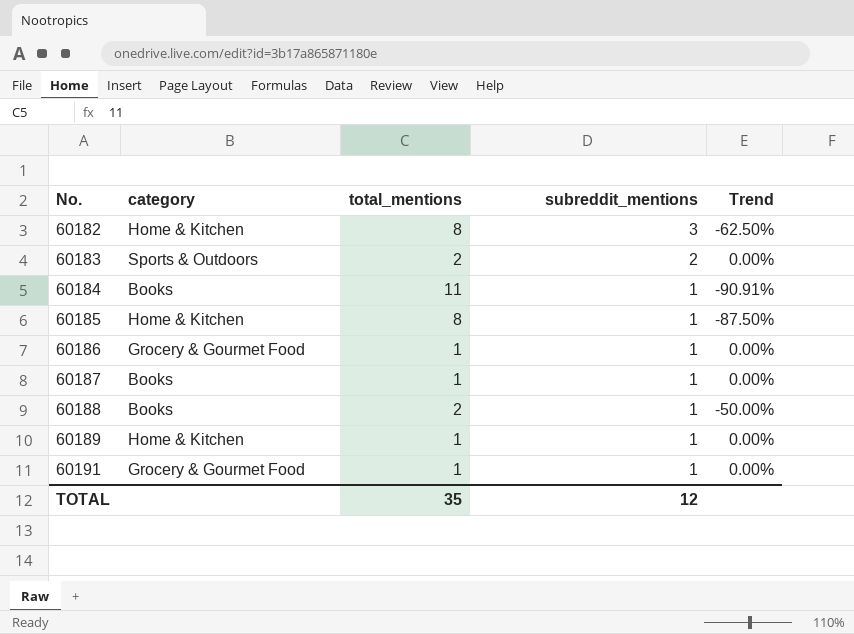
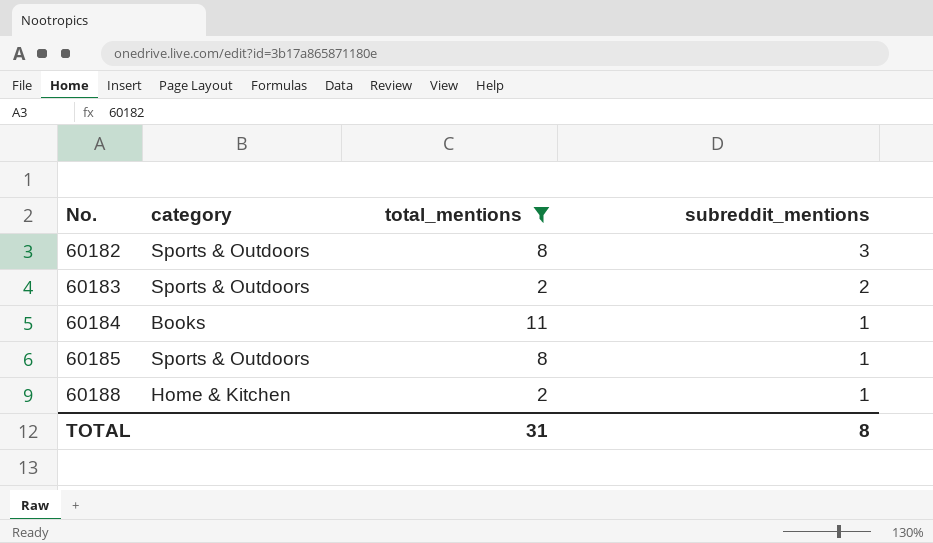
filter: none -> total_mentions != 1
column Trend | formula: ([subreddit_mentions] - [total_mentions]) / [total_mentions] -> none
60182 | category: Home & Kitchen -> Sports & Outdoors
60185 | category: Home & Kitchen -> Sports & Outdoors
60188 | category: Books -> Home & Kitchen
TOTAL | total_mentions: 35 -> 31
TOTAL | subreddit_mentions: 12 -> 8

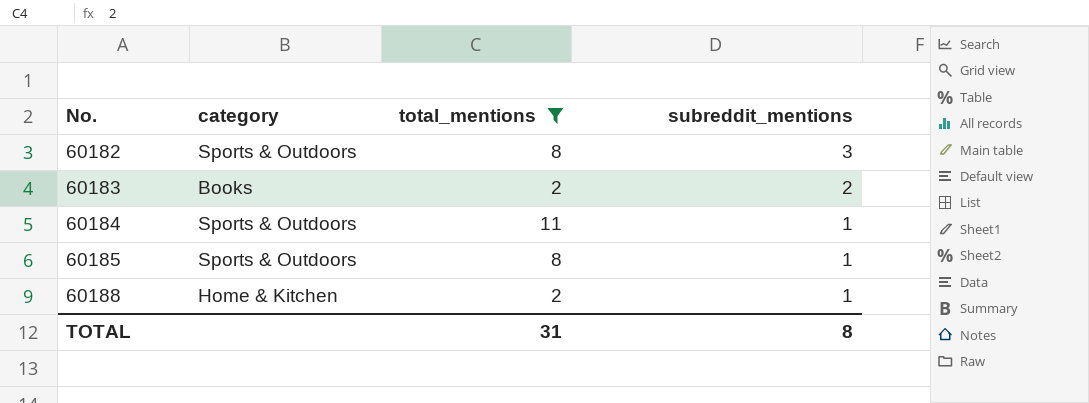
60183 | category: Sports & Outdoors -> Books
60184 | category: Books -> Sports & Outdoors

